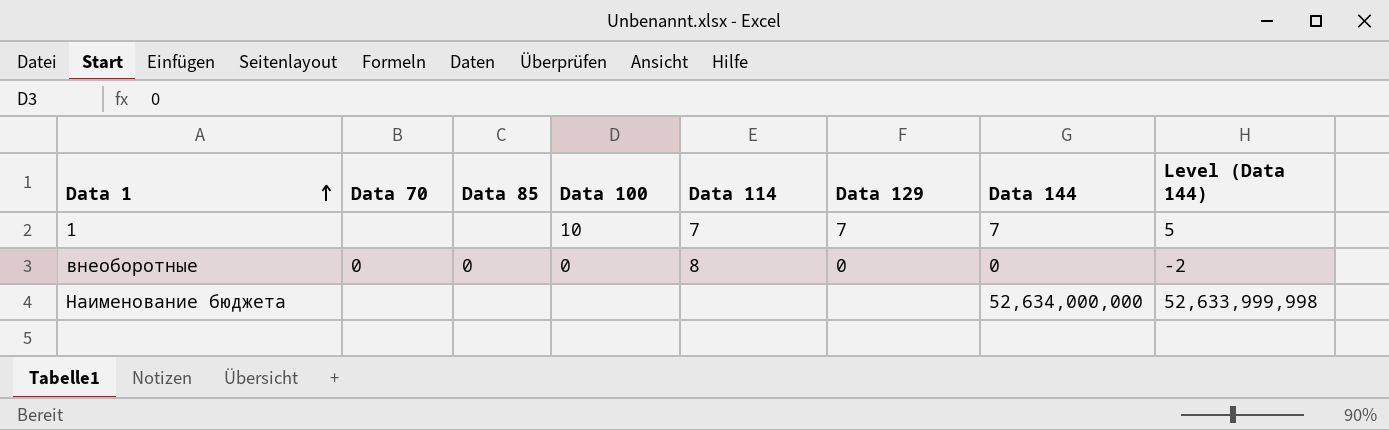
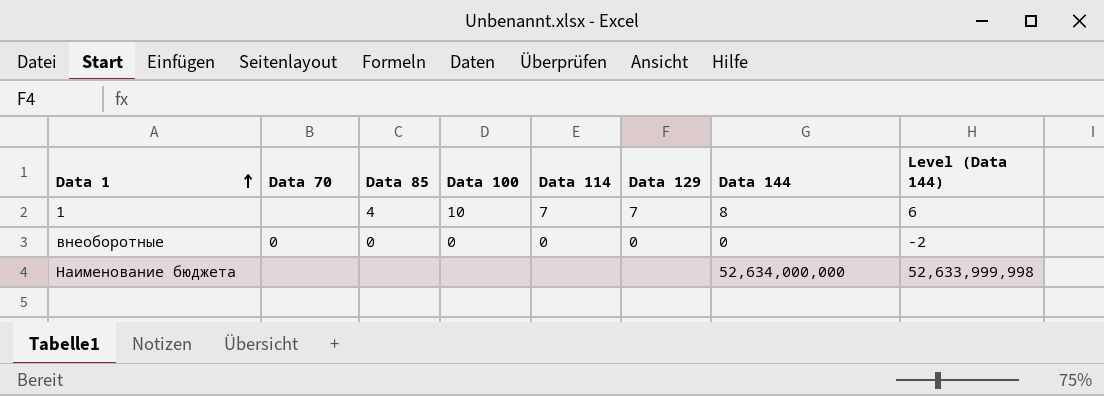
1 | Data 85: none -> 4
1 | Data 144: 7 -> 8
1 | Level (Data 144): 5 -> 6
внеоборотные | Data 114: 8 -> 0

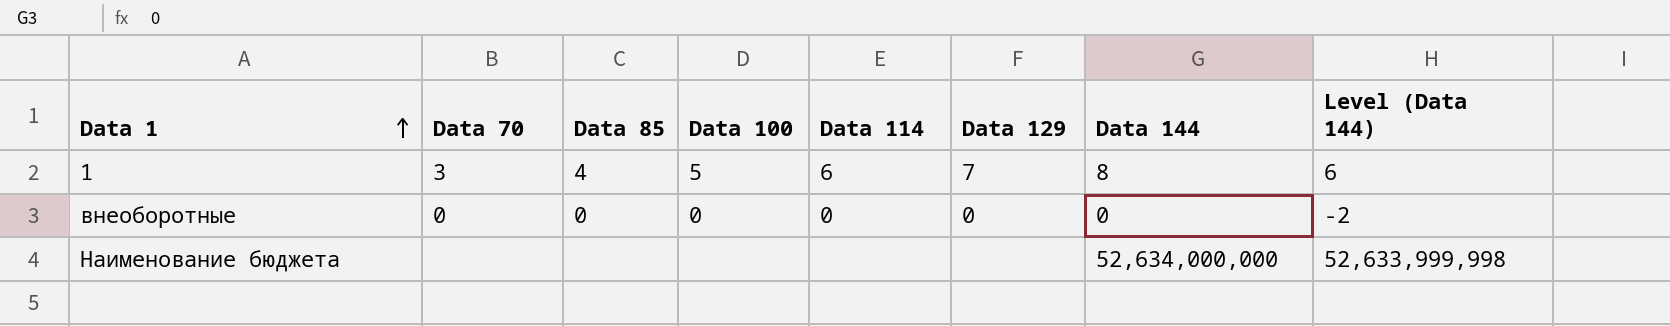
1 | Data 70: none -> 3
1 | Data 100: 10 -> 5
1 | Data 114: 7 -> 6

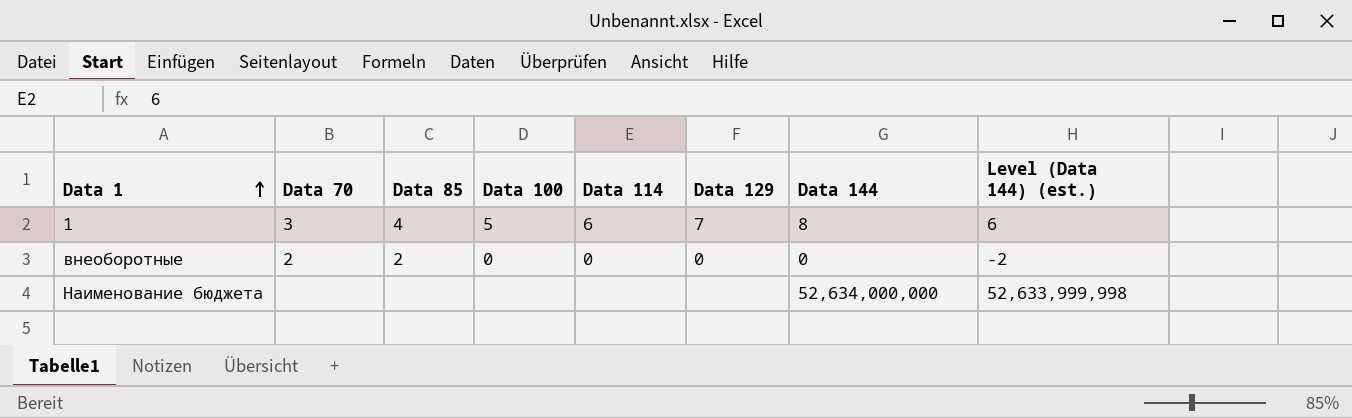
column name: Level (Data 144) -> Level (Data 144) (est.)
внеоборотные | Data 70: 0 -> 2
внеоборотные | Data 85: 0 -> 2

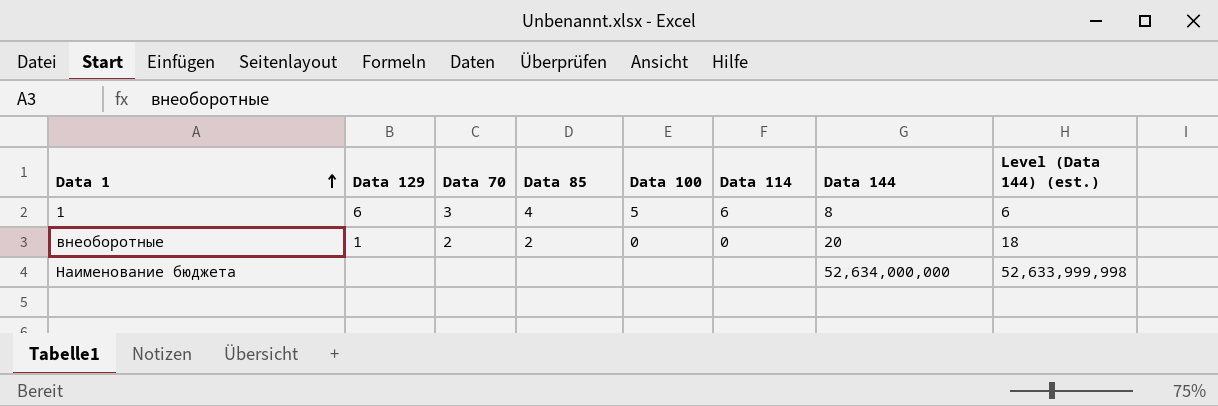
column Data 129 | position: 6 -> 2
1 | Data 129: 7 -> 6
внеоборотные | Data 129: 0 -> 1
внеоборотные | Data 144: 0 -> 20
внеоборотные | Level (Data 144) (est.): -2 -> 18

